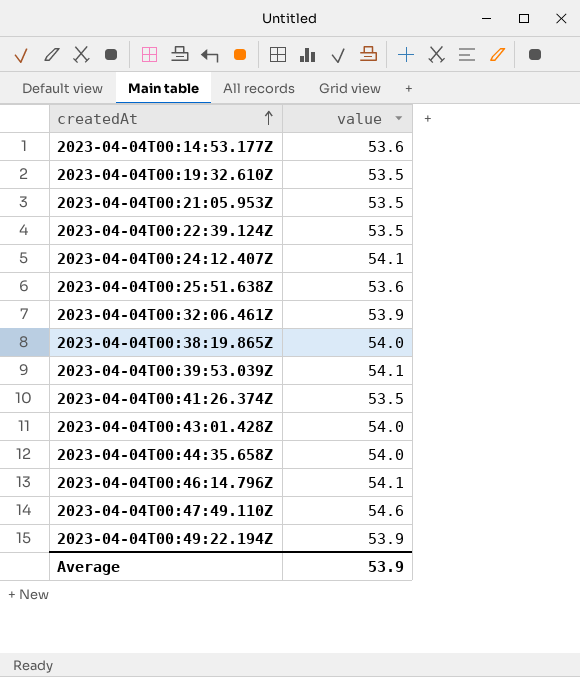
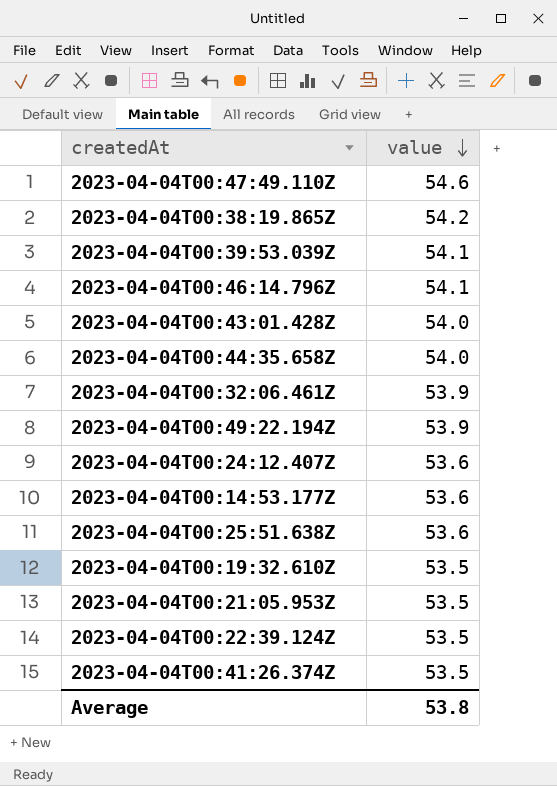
row order: createdAt ascending -> value descending
2023-04-04T00:38:19.865Z | value: 54.0 -> 54.2
2023-04-04T00:24:12.407Z | value: 54.1 -> 53.6
Average | value: 53.9 -> 53.8

